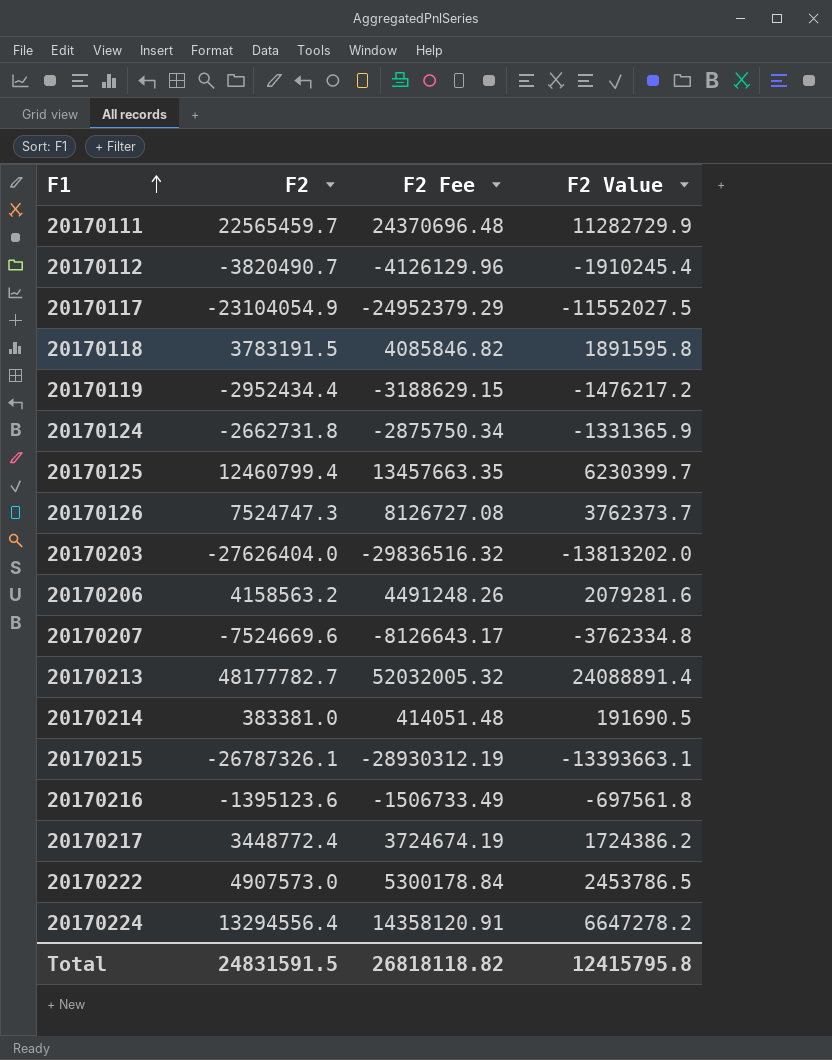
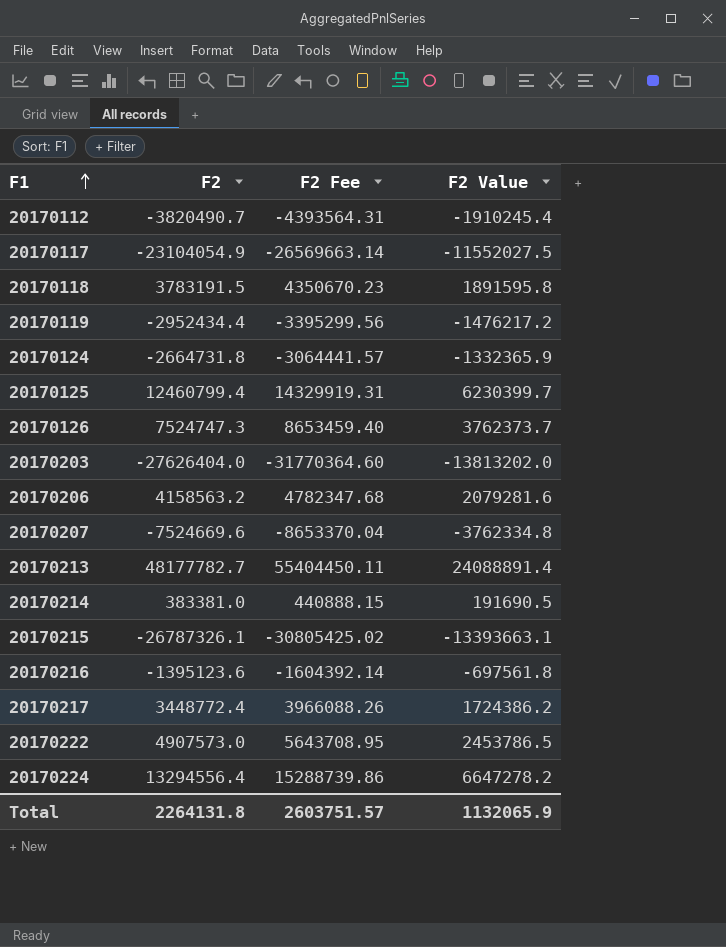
column F2 Fee | formula: [F2] * 1.08 -> [F2] * 1.15
row 20170111: 22565459.7 | 24370696.48 | 11282729.9 -> none
20170124 | F2: -2662731.8 -> -2664731.8
20170124 | F2 Value: -1331365.9 -> -1332365.9
Total | F2: 24831591.5 -> 2264131.8
Total | F2 Fee: 26818118.82 -> 2603751.57
Total | F2 Value: 12415795.8 -> 1132065.9

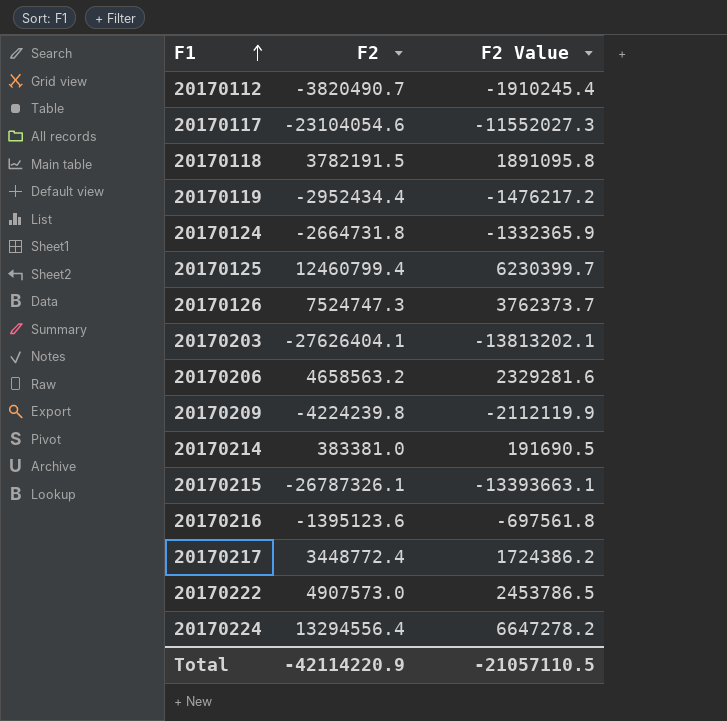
column F2 Fee | formula: [F2] * 1.15 -> none
row 20170207: -7524669.6 | -8653370.04 | -3762334.8 -> none
row 20170213: 48177782.7 | 55404450.11 | 24088891.4 -> none
20170117 | F2: -23104054.9 -> -23104054.6
20170117 | F2 Value: -11552027.5 -> -11552027.3
20170118 | F2: 3783191.5 -> 3782191.5
20170118 | F2 Value: 1891595.8 -> 1891095.8
20170203 | F2: -27626404.0 -> -27626404.1
20170203 | F2 Value: -13813202.0 -> -13813202.1
20170206 | F2: 4158563.2 -> 4658563.2
20170206 | F2 Value: 2079281.6 -> 2329281.6
row 20170209: none -> -4224239.8 | -2112119.9
Total | F2: 2264131.8 -> -42114220.9
Total | F2 Value: 1132065.9 -> -21057110.5

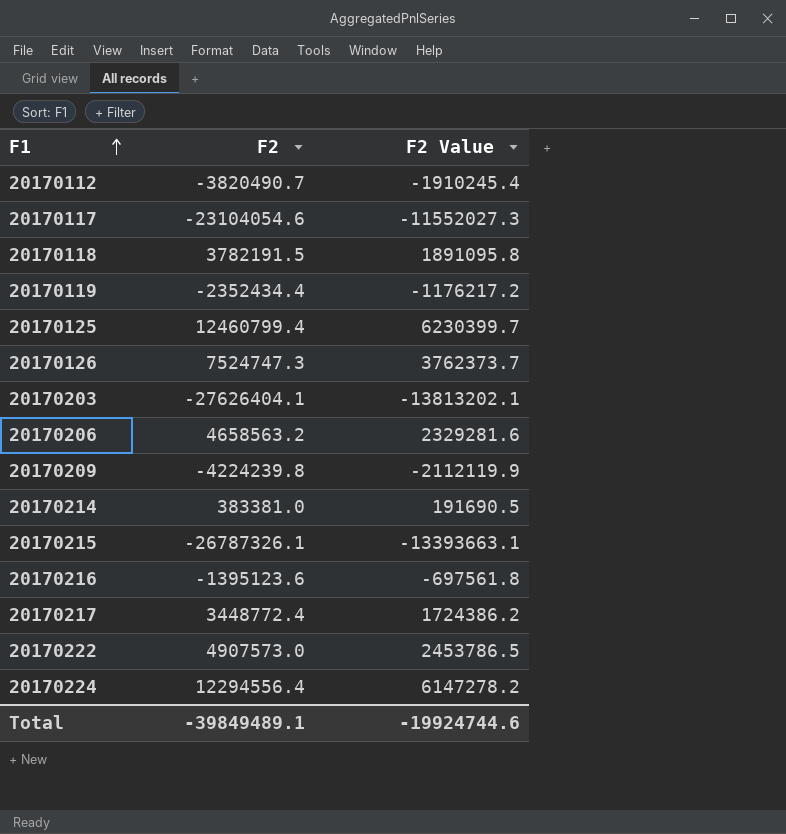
row 20170124: -2664731.8 | -1332365.9 -> none
20170119 | F2: -2952434.4 -> -2352434.4
20170119 | F2 Value: -1476217.2 -> -1176217.2
20170224 | F2: 13294556.4 -> 12294556.4
20170224 | F2 Value: 6647278.2 -> 6147278.2
Total | F2: -42114220.9 -> -39849489.1
Total | F2 Value: -21057110.5 -> -19924744.6

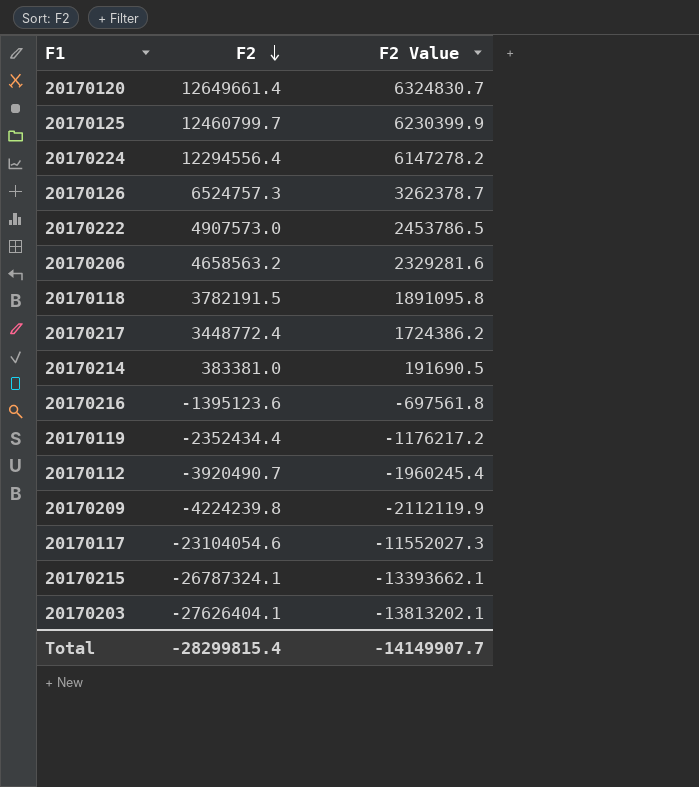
row order: F1 ascending -> F2 descending
row 20170120: none -> 12649661.4 | 6324830.7
20170125 | F2: 12460799.4 -> 12460799.7
20170125 | F2 Value: 6230399.7 -> 6230399.9
20170126 | F2: 7524747.3 -> 6524757.3
20170126 | F2 Value: 3762373.7 -> 3262378.7
20170112 | F2: -3820490.7 -> -3920490.7
20170112 | F2 Value: -1910245.4 -> -1960245.4
20170215 | F2: -26787326.1 -> -26787324.1
20170215 | F2 Value: -13393663.1 -> -13393662.1
Total | F2: -39849489.1 -> -28299815.4
Total | F2 Value: -19924744.6 -> -14149907.7

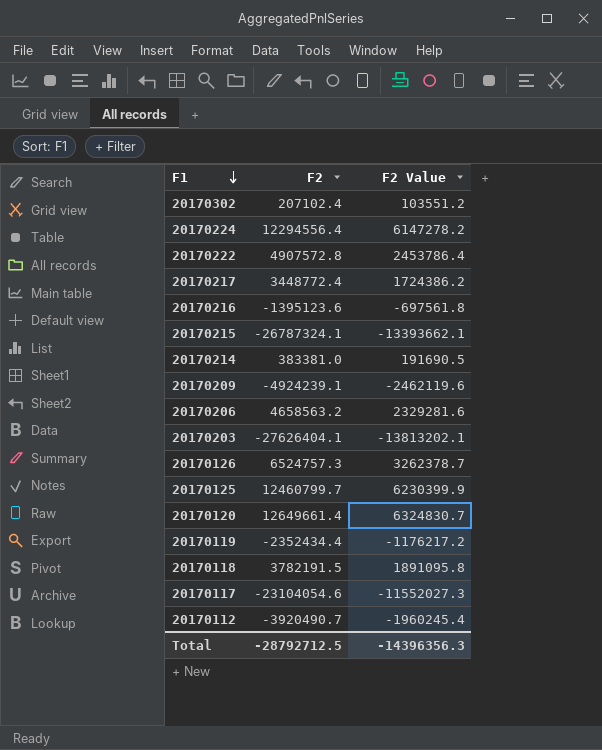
row order: F2 descending -> F1 descending
row 20170302: none -> 207102.4 | 103551.2
20170222 | F2: 4907573.0 -> 4907572.8
20170222 | F2 Value: 2453786.5 -> 2453786.4
20170209 | F2: -4224239.8 -> -4924239.1
20170209 | F2 Value: -2112119.9 -> -2462119.6
Total | F2: -28299815.4 -> -28792712.5
Total | F2 Value: -14149907.7 -> -14396356.3

